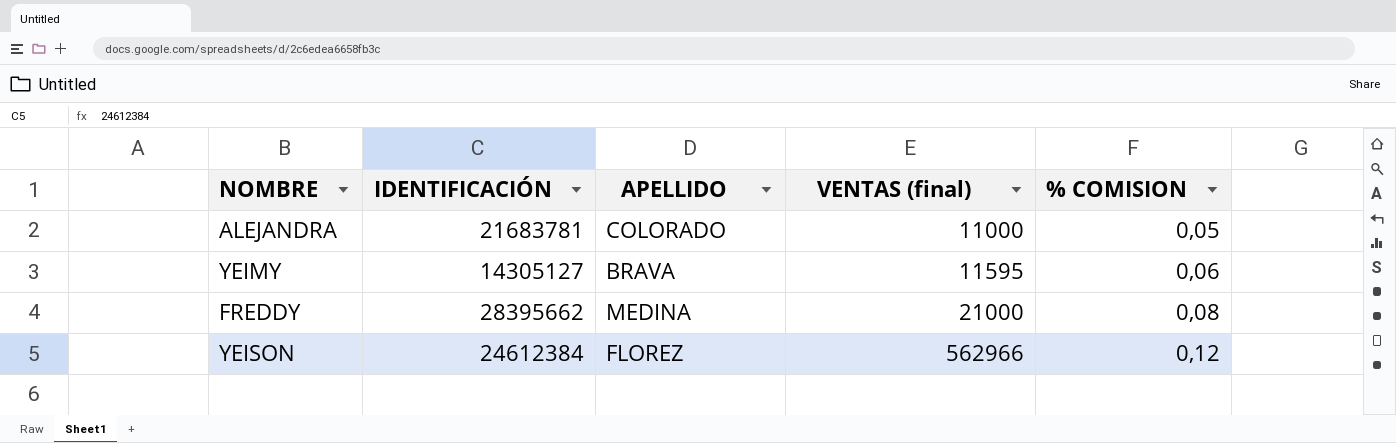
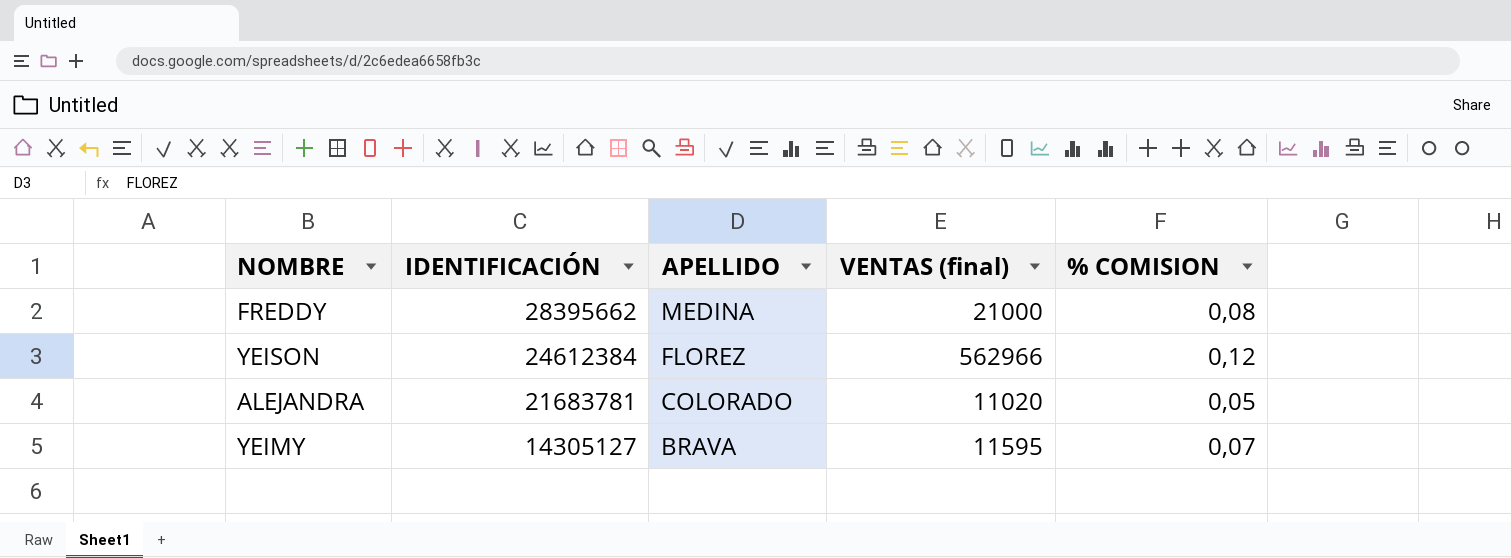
row order: VENTAS (final) ascending -> IDENTIFICACIÓN descending
ALEJANDRA | VENTAS (final): 11000 -> 11020
YEIMY | % COMISION: 0,06 -> 0,07

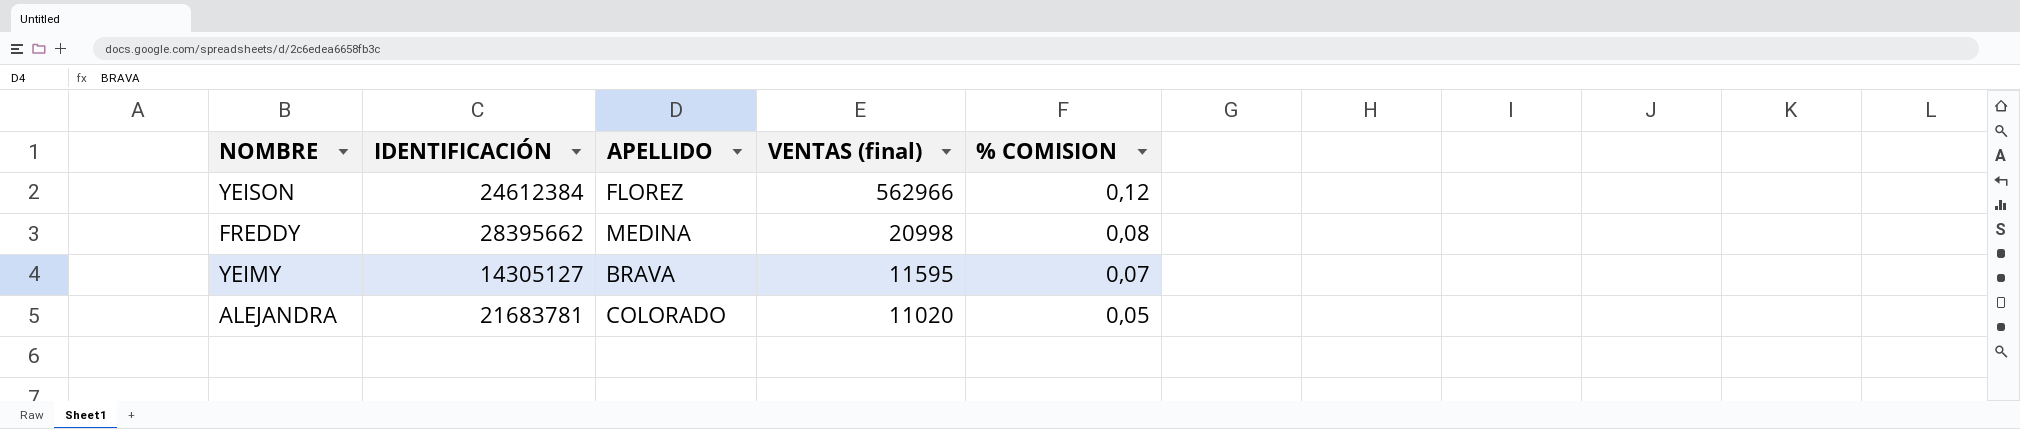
row order: IDENTIFICACIÓN descending -> VENTAS (final) descending
FREDDY | VENTAS (final): 21000 -> 20998

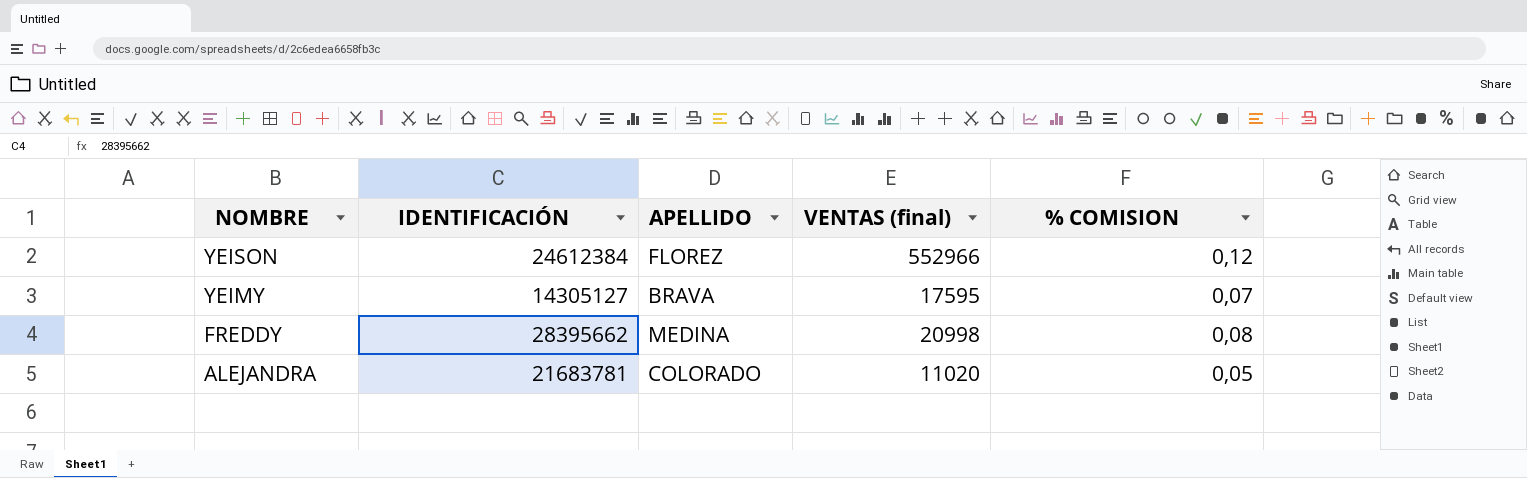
row order: VENTAS (final) descending -> NOMBRE descending
YEISON | VENTAS (final): 562966 -> 552966
YEIMY | VENTAS (final): 11595 -> 17595

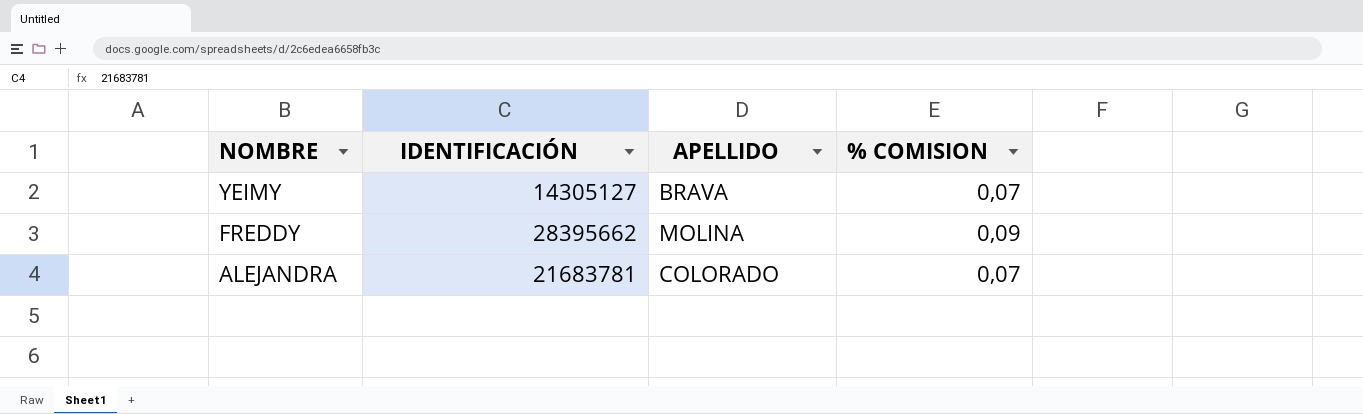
column VENTAS (final) | position: 4 -> none
row YEISON: 24612384 | FLOREZ | 552966 | 0,12 -> none
FREDDY | APELLIDO: MEDINA -> MOLINA
FREDDY | % COMISION: 0,08 -> 0,09
ALEJANDRA | % COMISION: 0,05 -> 0,07

